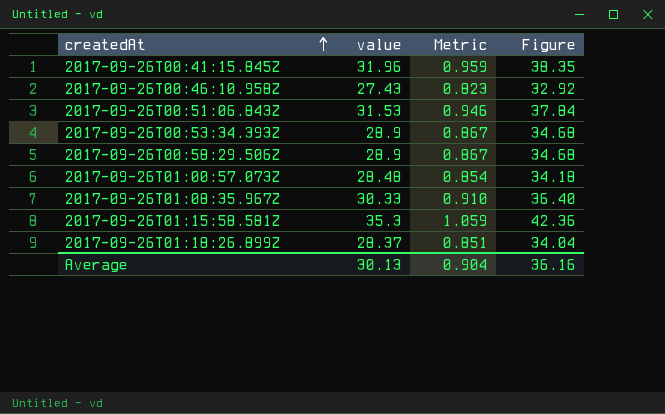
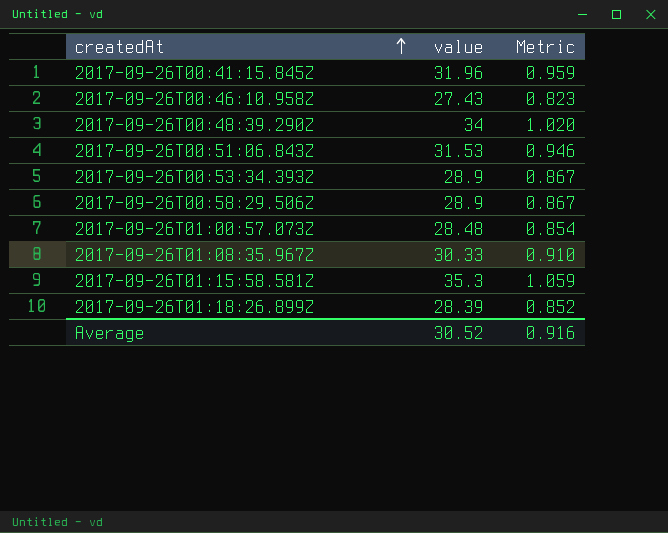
column Figure | formula: [value] * 1.2 -> none
row 2017-09-26T00:48:39.290Z: none -> 34 | 1.020
2017-09-26T01:18:26.899Z | value: 28.37 -> 28.39
2017-09-26T01:18:26.899Z | Metric: 0.851 -> 0.852
Average | value: 30.13 -> 30.52
Average | Metric: 0.904 -> 0.916

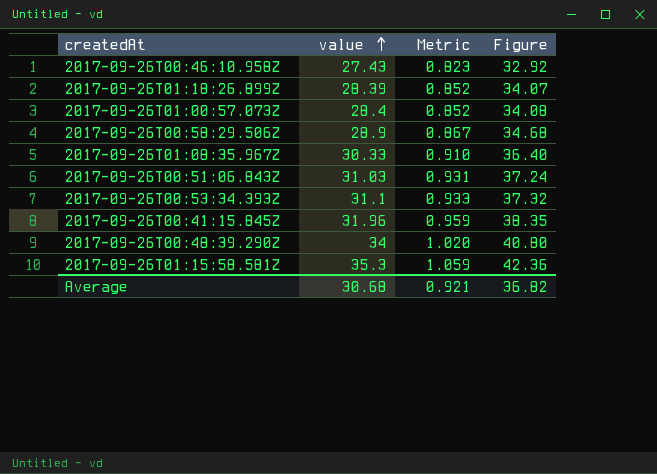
row order: createdAt ascending -> value ascending
column Figure | formula: none -> [value] * 1.2
2017-09-26T01:00:57.073Z | value: 28.48 -> 28.4
2017-09-26T01:00:57.073Z | Metric: 0.854 -> 0.852
2017-09-26T00:51:06.843Z | value: 31.53 -> 31.03
2017-09-26T00:51:06.843Z | Metric: 0.946 -> 0.931
2017-09-26T00:53:34.393Z | value: 28.9 -> 31.1
2017-09-26T00:53:34.393Z | Metric: 0.867 -> 0.933
Average | value: 30.52 -> 30.68
Average | Metric: 0.916 -> 0.921

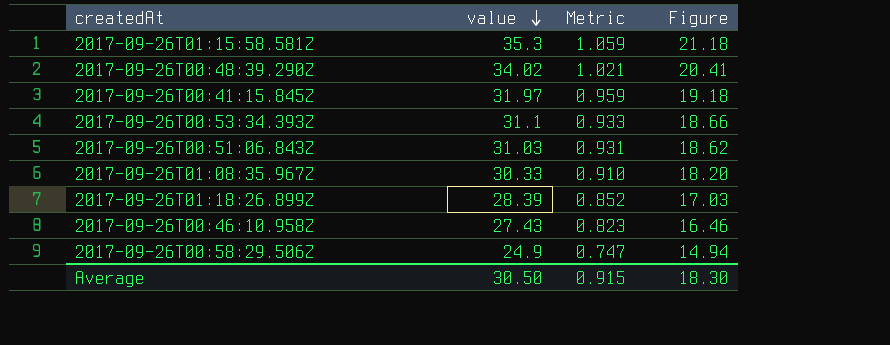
row order: value ascending -> value descending
column Figure | formula: [value] * 1.2 -> [value] * 0.6
row 2017-09-26T01:00:57.073Z: 28.4 | 0.852 | 34.08 -> none
2017-09-26T00:48:39.290Z | value: 34 -> 34.02
2017-09-26T00:48:39.290Z | Metric: 1.020 -> 1.021
2017-09-26T00:41:15.845Z | value: 31.96 -> 31.97
2017-09-26T00:58:29.506Z | value: 28.9 -> 24.9
2017-09-26T00:58:29.506Z | Metric: 0.867 -> 0.747
Average | value: 30.68 -> 30.50
Average | Metric: 0.921 -> 0.915
Average | Figure: 36.82 -> 18.30

